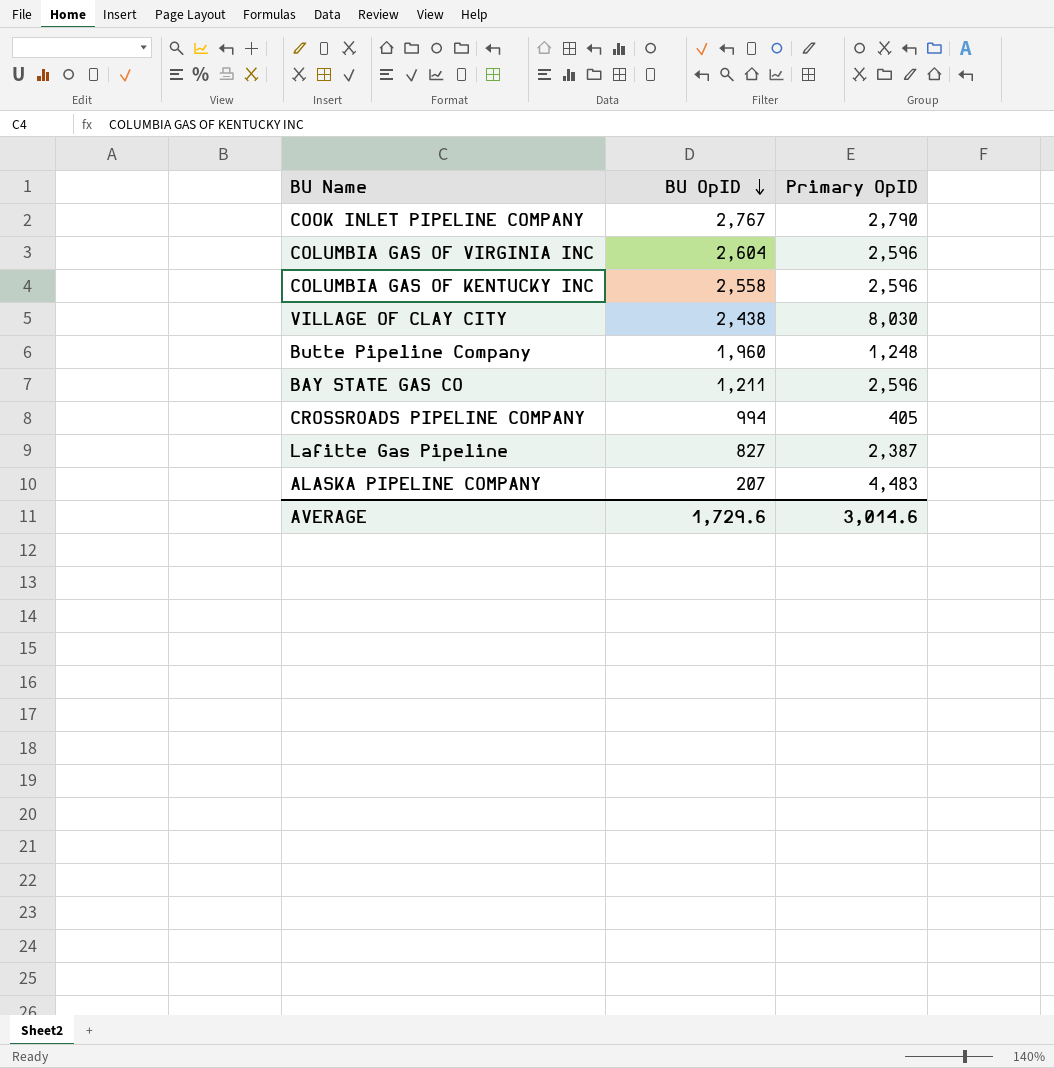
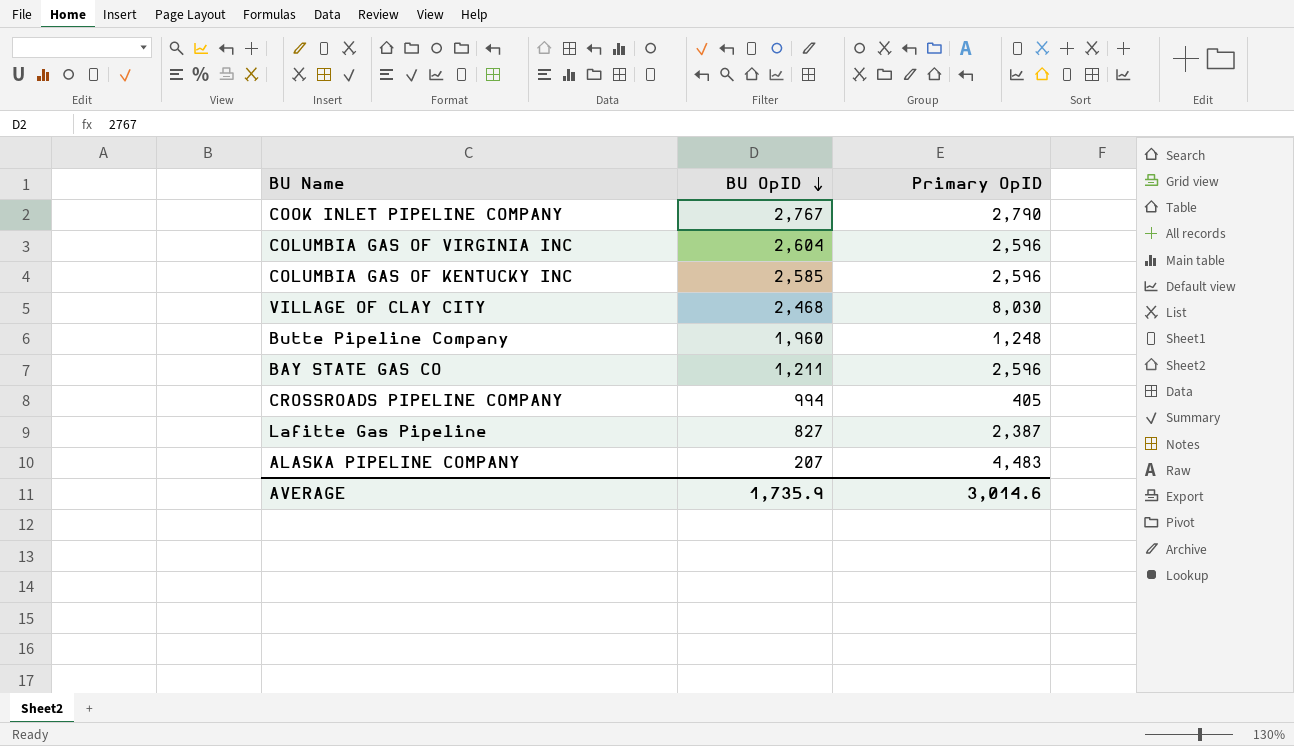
COLUMBIA GAS OF KENTUCKY INC | BU OpID: 2,558 -> 2,585
VILLAGE OF CLAY CITY | BU OpID: 2,438 -> 2,468
AVERAGE | BU OpID: 1,729.6 -> 1,735.9

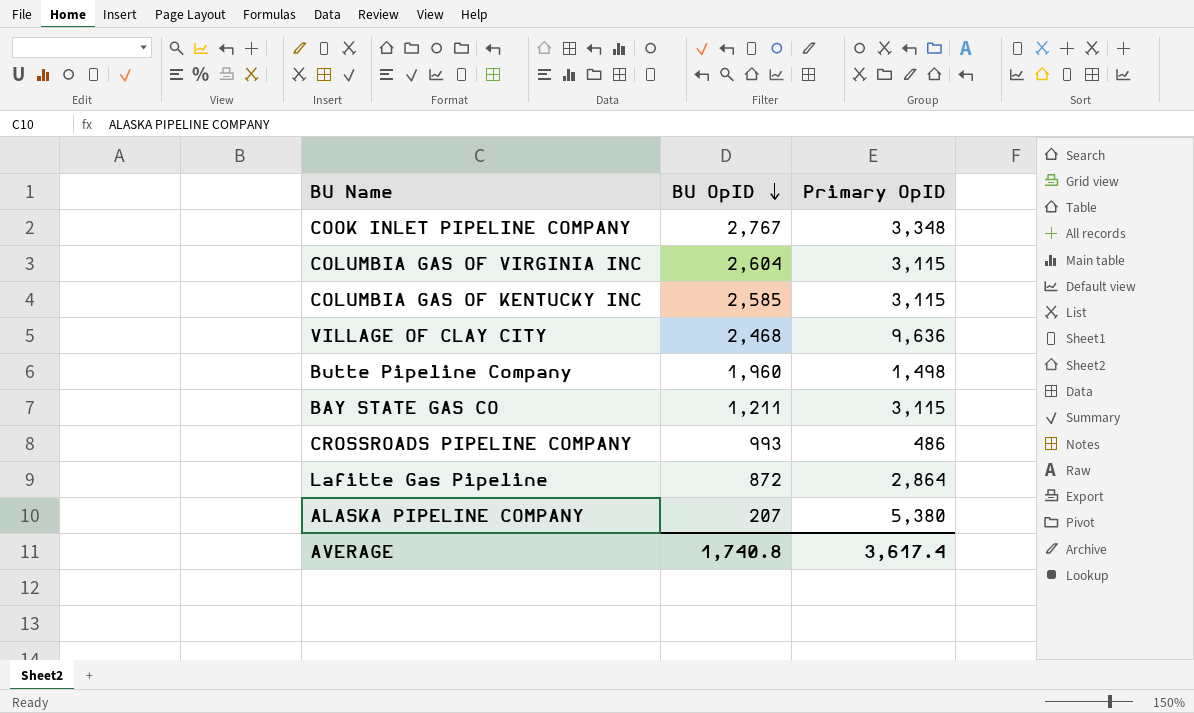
COOK INLET PIPELINE COMPANY | Primary OpID: 2,790 -> 3,348
COLUMBIA GAS OF VIRGINIA INC | Primary OpID: 2,596 -> 3,115
COLUMBIA GAS OF KENTUCKY INC | Primary OpID: 2,596 -> 3,115
VILLAGE OF CLAY CITY | Primary OpID: 8,030 -> 9,636
Butte Pipeline Company | Primary OpID: 1,248 -> 1,498
BAY STATE GAS CO | Primary OpID: 2,596 -> 3,115
CROSSROADS PIPELINE COMPANY | BU OpID: 994 -> 993
CROSSROADS PIPELINE COMPANY | Primary OpID: 405 -> 486
Lafitte Gas Pipeline | BU OpID: 827 -> 872
Lafitte Gas Pipeline | Primary OpID: 2,387 -> 2,864
ALASKA PIPELINE COMPANY | Primary OpID: 4,483 -> 5,380
AVERAGE | BU OpID: 1,735.9 -> 1,740.8
AVERAGE | Primary OpID: 3,014.6 -> 3,617.4

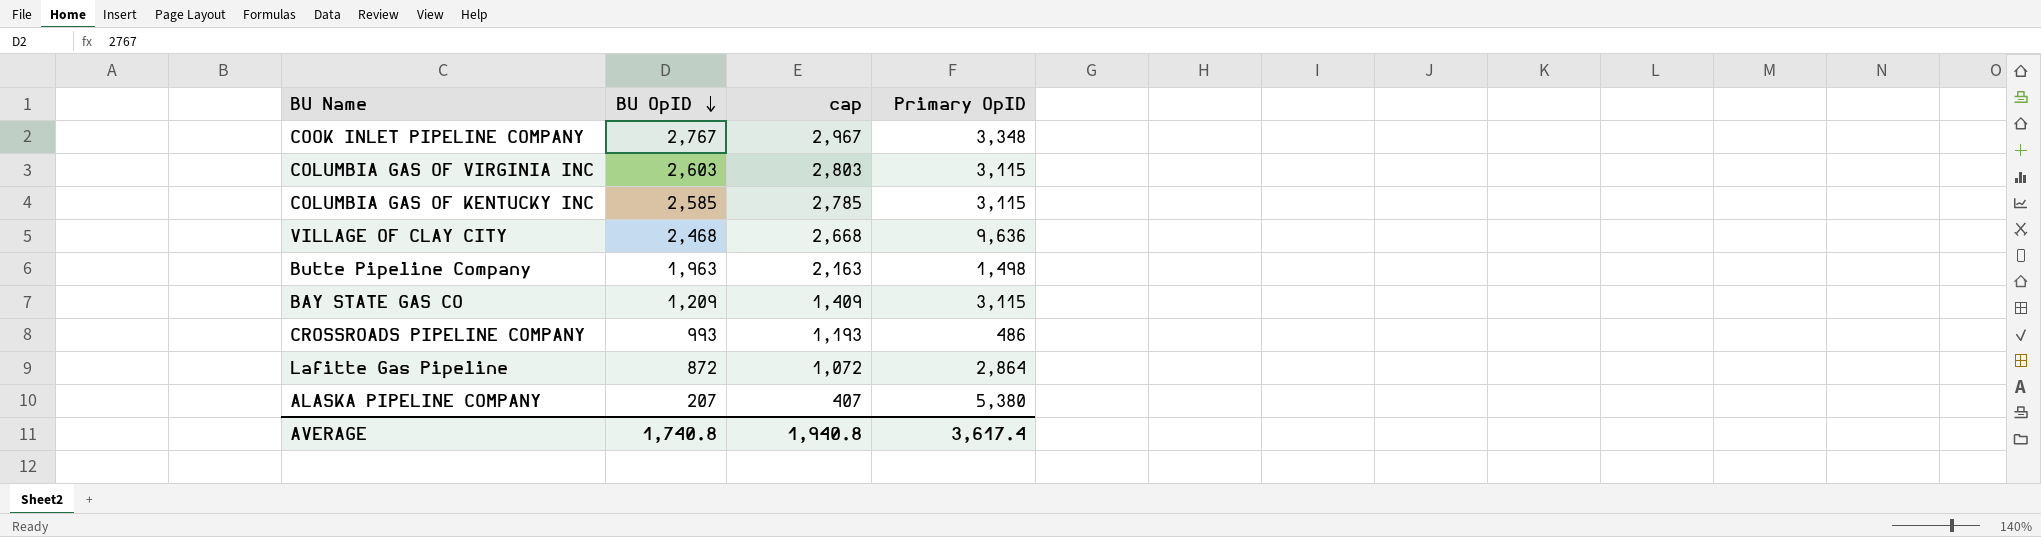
column cap | formula: none -> [BU OpID] + 200
COLUMBIA GAS OF VIRGINIA INC | BU OpID: 2,604 -> 2,603
Butte Pipeline Company | BU OpID: 1,960 -> 1,963
BAY STATE GAS CO | BU OpID: 1,211 -> 1,209

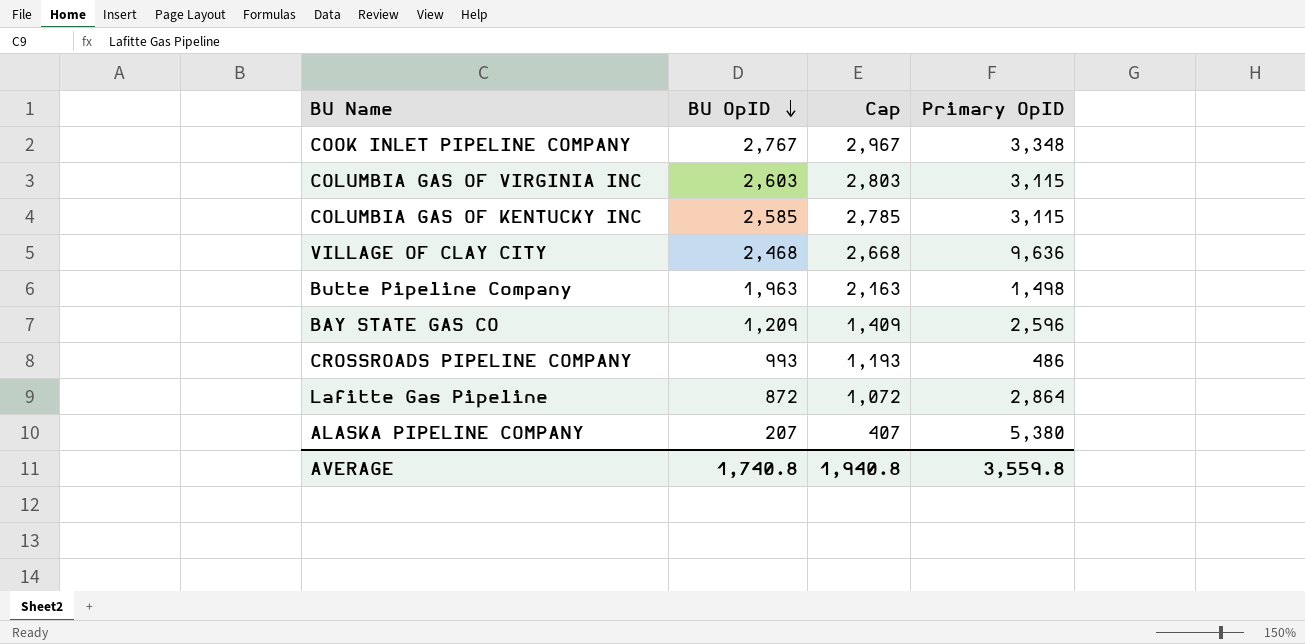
column name: cap -> Cap
BAY STATE GAS CO | Primary OpID: 3,115 -> 2,596
AVERAGE | Primary OpID: 3,617.4 -> 3,559.8

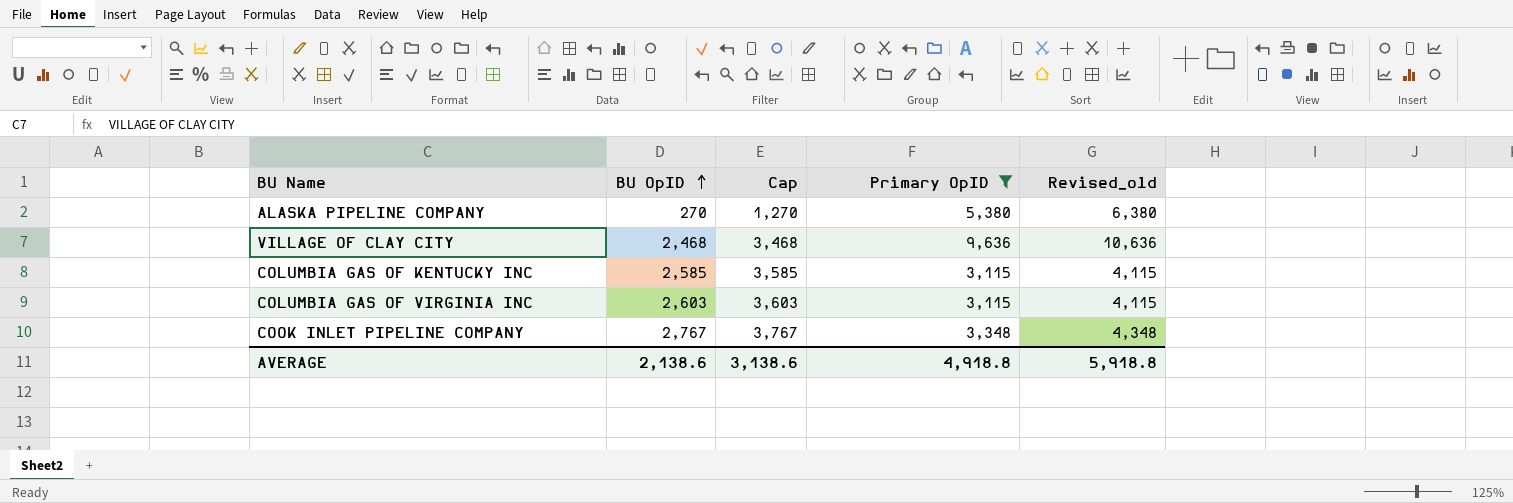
filter: none -> Primary OpID >= 3,115
row order: BU OpID descending -> BU OpID ascending
column Cap | formula: [BU OpID] + 200 -> [BU OpID] + 1000
column Revised_old | formula: none -> [Primary OpID] + 1000
ALASKA PIPELINE COMPANY | BU OpID: 207 -> 270
AVERAGE | BU OpID: 1,740.8 -> 2,138.6
AVERAGE | Cap: 1,940.8 -> 3,138.6
AVERAGE | Primary OpID: 3,559.8 -> 4,918.8

